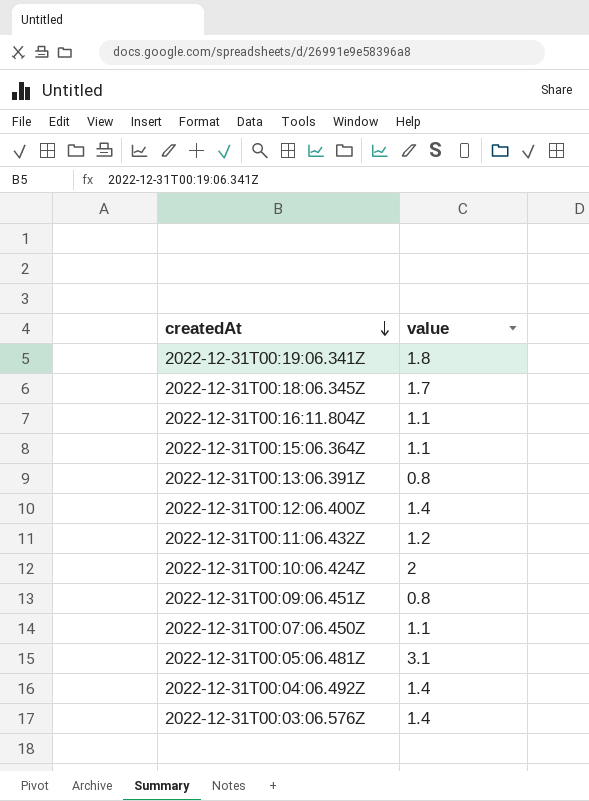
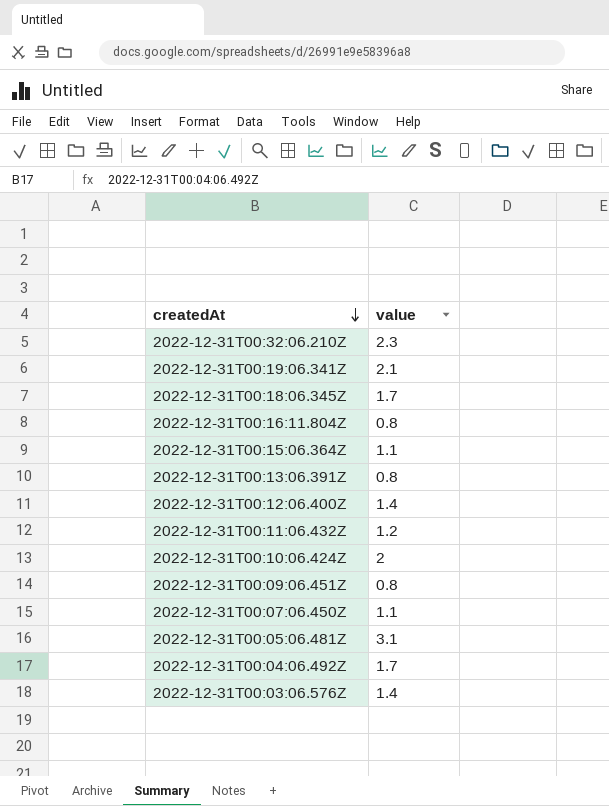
row 2022-12-31T00:32:06.210Z: none -> 2.3
2022-12-31T00:19:06.341Z | value: 1.8 -> 2.1
2022-12-31T00:16:11.804Z | value: 1.1 -> 0.8
2022-12-31T00:04:06.492Z | value: 1.4 -> 1.7

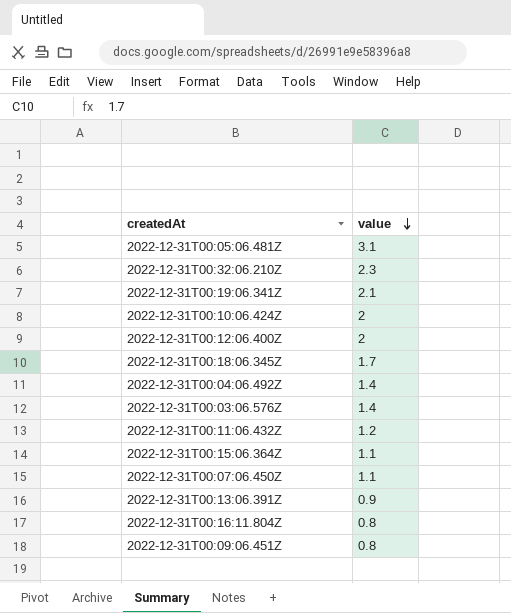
row order: createdAt descending -> value descending
2022-12-31T00:12:06.400Z | value: 1.4 -> 2
2022-12-31T00:04:06.492Z | value: 1.7 -> 1.4
2022-12-31T00:13:06.391Z | value: 0.8 -> 0.9

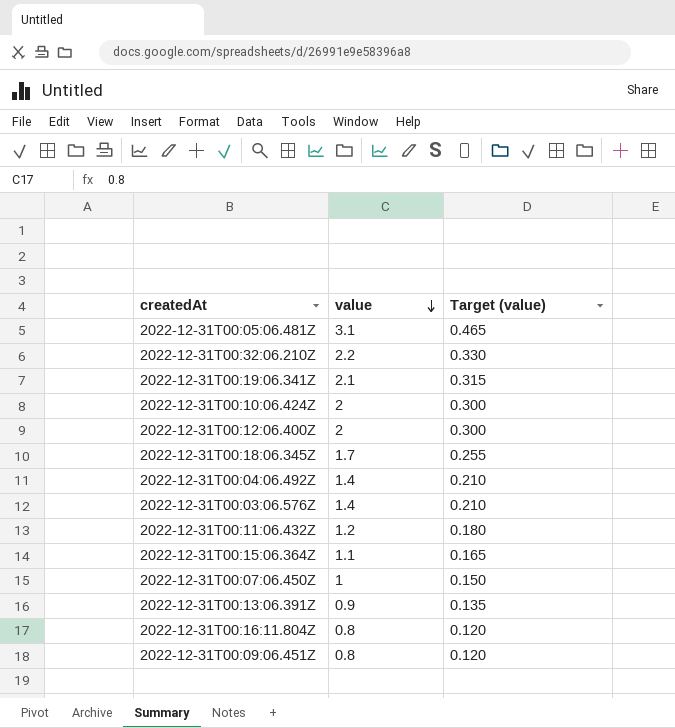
column Target (value) | formula: none -> [value] * 0.15
2022-12-31T00:32:06.210Z | value: 2.3 -> 2.2
2022-12-31T00:07:06.450Z | value: 1.1 -> 1

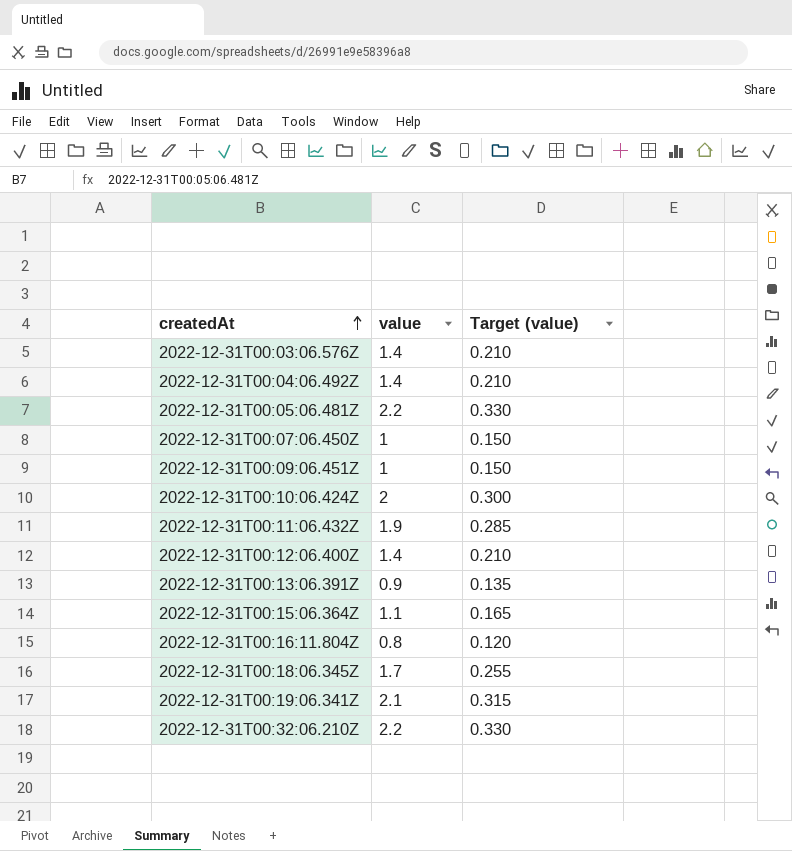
row order: value descending -> createdAt ascending
2022-12-31T00:05:06.481Z | value: 3.1 -> 2.2
2022-12-31T00:05:06.481Z | Target (value): 0.465 -> 0.330
2022-12-31T00:09:06.451Z | value: 0.8 -> 1
2022-12-31T00:09:06.451Z | Target (value): 0.120 -> 0.150
2022-12-31T00:11:06.432Z | value: 1.2 -> 1.9
2022-12-31T00:11:06.432Z | Target (value): 0.180 -> 0.285
2022-12-31T00:12:06.400Z | value: 2 -> 1.4
2022-12-31T00:12:06.400Z | Target (value): 0.300 -> 0.210

